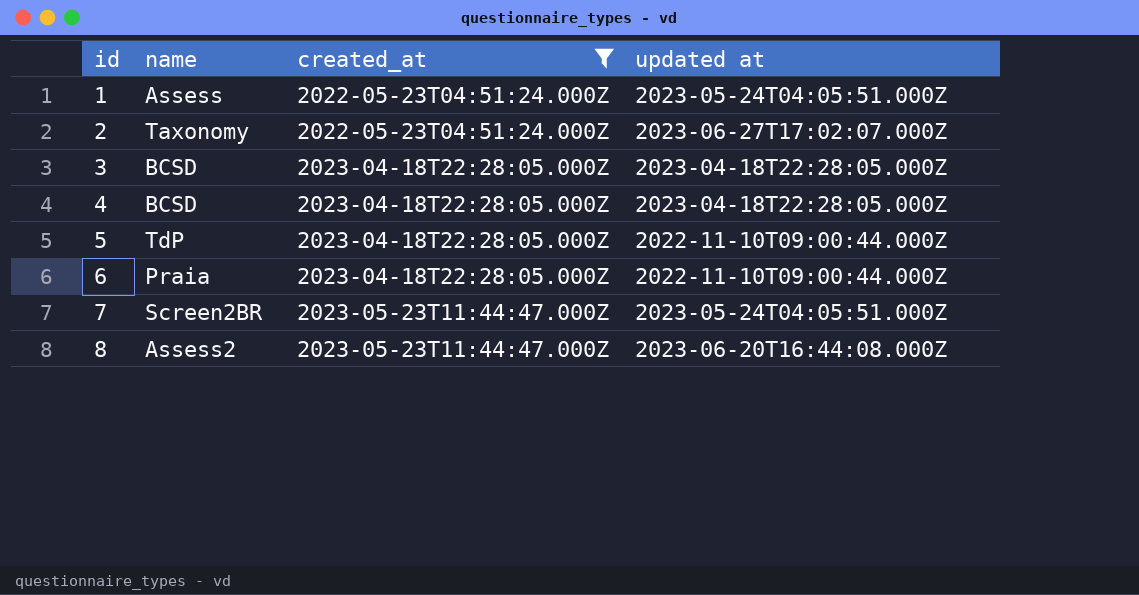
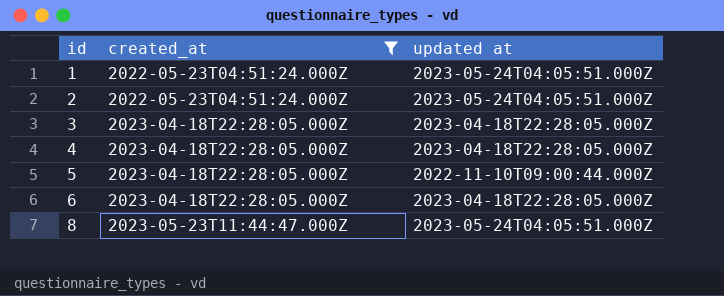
column name | position: 2 -> none
row 7: Screen2BR | 2023-05-23T11:44:47.000Z | 2023-05-24T04:05:51.000Z -> none
2 | updated at: 2023-06-27T17:02:07.000Z -> 2023-05-24T04:05:51.000Z
6 | updated at: 2022-11-10T09:00:44.000Z -> 2023-04-18T22:28:05.000Z
8 | updated at: 2023-06-20T16:44:08.000Z -> 2023-05-24T04:05:51.000Z

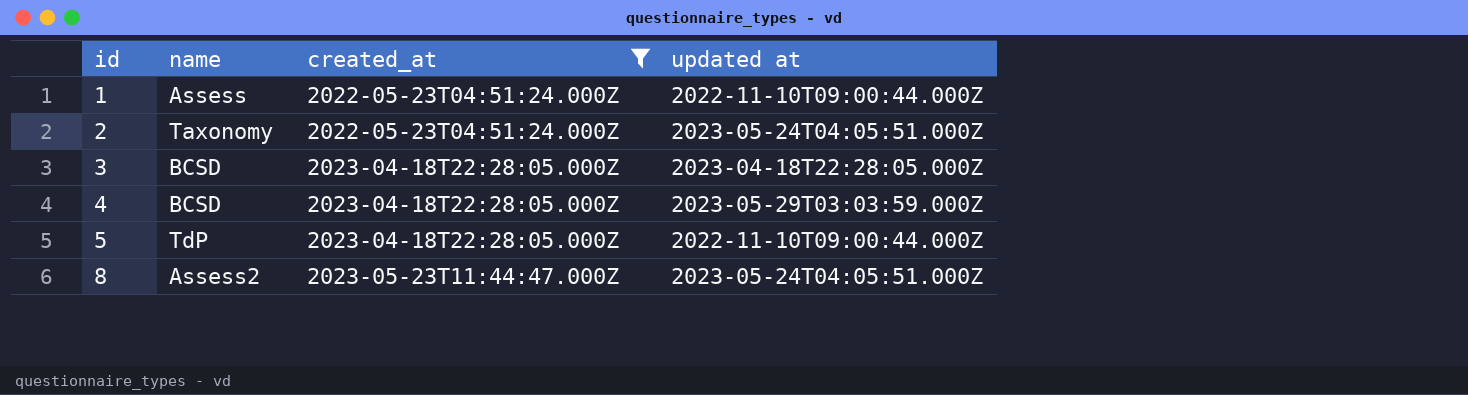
column name | position: none -> 2
row 6: 2023-04-18T22:28:05.000Z | 2023-04-18T22:28:05.000Z -> none
1 | updated at: 2023-05-24T04:05:51.000Z -> 2022-11-10T09:00:44.000Z
4 | updated at: 2023-04-18T22:28:05.000Z -> 2023-05-29T03:03:59.000Z

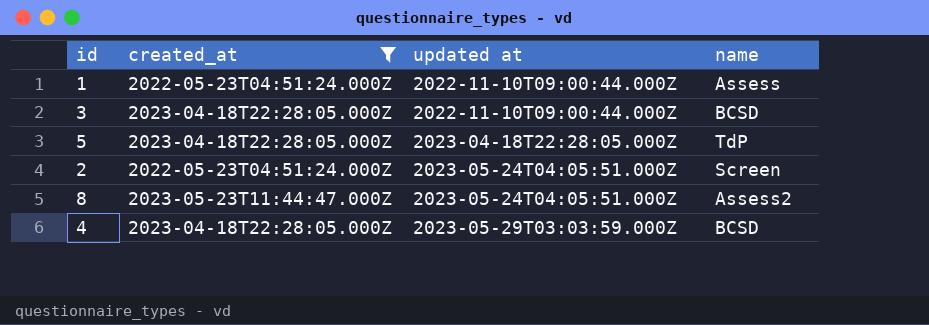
row order: id ascending -> updated at ascending
column name | position: 2 -> 4
3 | updated at: 2023-04-18T22:28:05.000Z -> 2022-11-10T09:00:44.000Z
5 | updated at: 2022-11-10T09:00:44.000Z -> 2023-04-18T22:28:05.000Z
2 | name: Taxonomy -> Screen

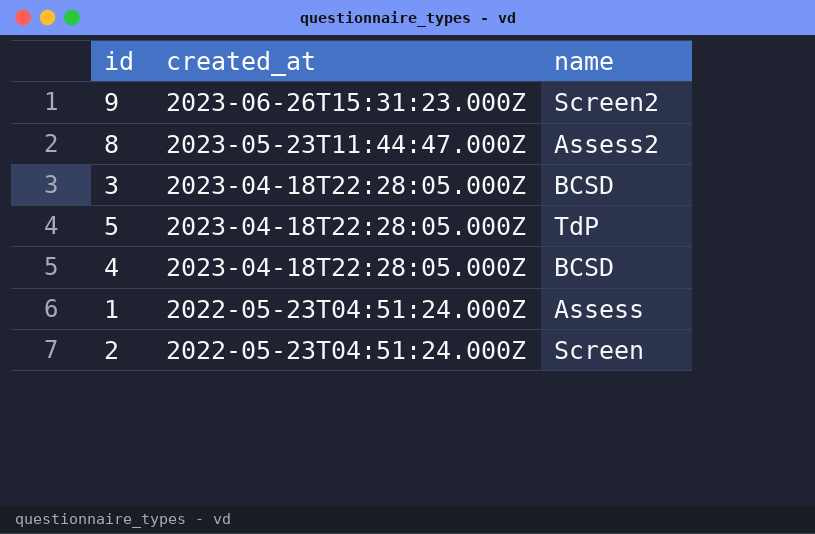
filter: created_at != 2023-06-26T15:31:23.000Z -> none
row order: updated at ascending -> created_at descending
column updated at | position: 3 -> none

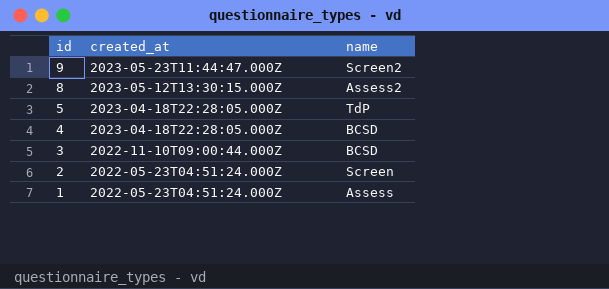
row order: created_at descending -> id descending
9 | created_at: 2023-06-26T15:31:23.000Z -> 2023-05-23T11:44:47.000Z
8 | created_at: 2023-05-23T11:44:47.000Z -> 2023-05-12T13:30:15.000Z
3 | created_at: 2023-04-18T22:28:05.000Z -> 2022-11-10T09:00:44.000Z

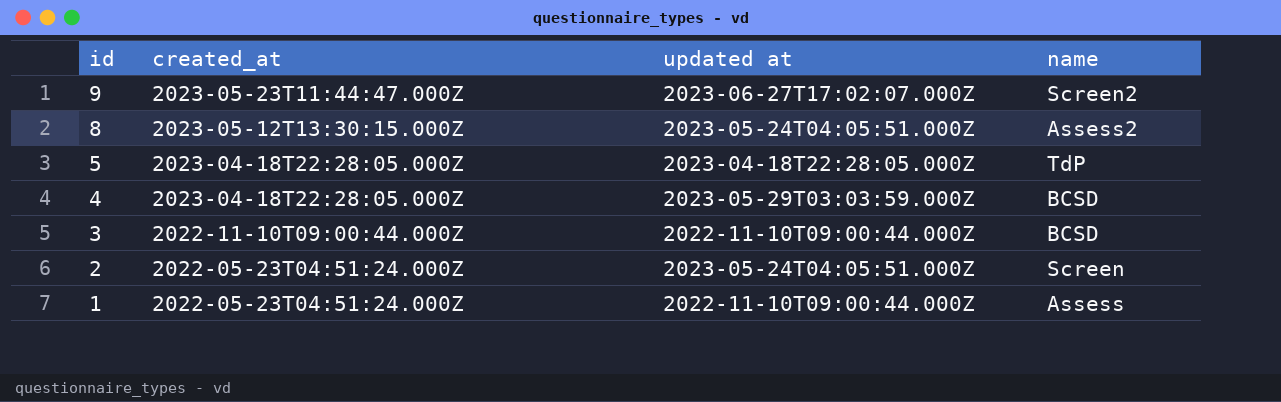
column updated at | position: none -> 3

